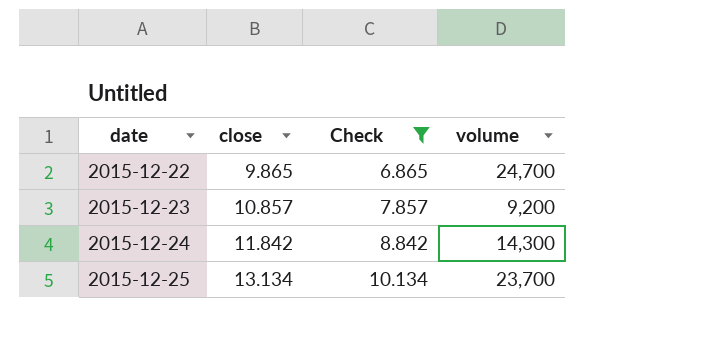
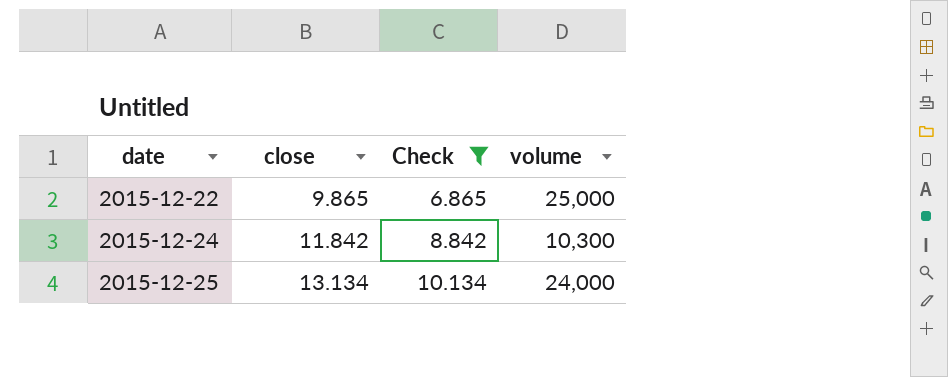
row 2015-12-23: 10.857 | 7.857 | 9,200 -> none
2015-12-22 | volume: 24,700 -> 25,000
2015-12-24 | volume: 14,300 -> 10,300
2015-12-25 | volume: 23,700 -> 24,000

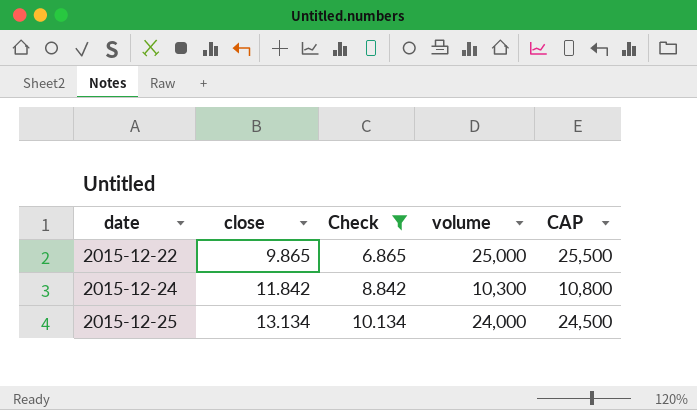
column CAP | formula: none -> [volume] + 500

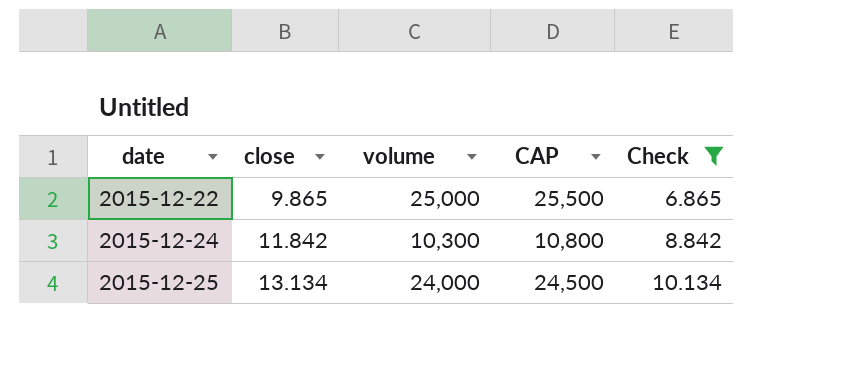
column Check | position: 3 -> 5

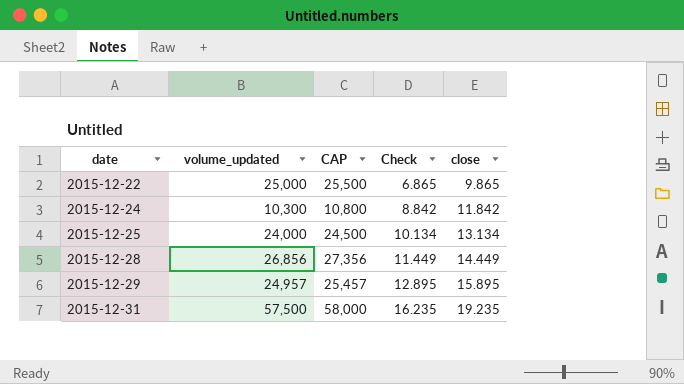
filter: Check <= 10.134 -> none
column name: volume -> volume_updated
column close | position: 2 -> 5

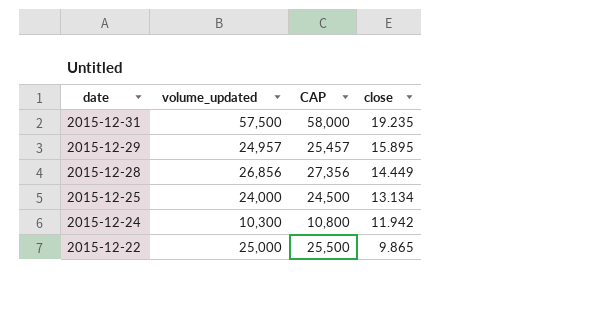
row order: date ascending -> date descending
column Check | formula: [close] - 3 -> none
2015-12-24 | close: 11.842 -> 11.942

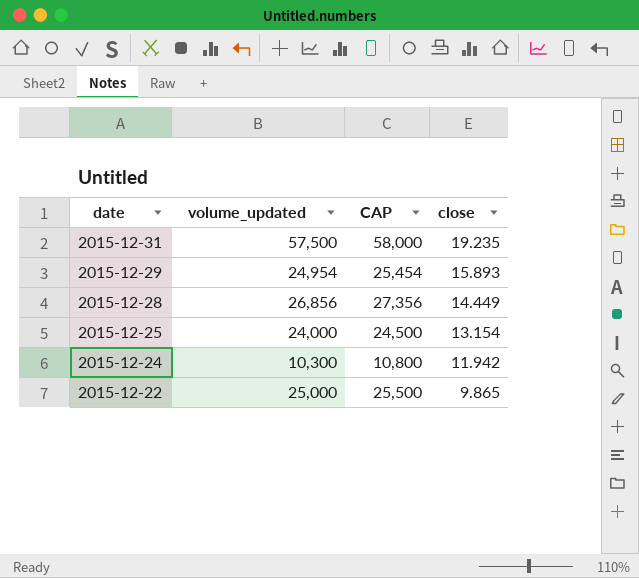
2015-12-29 | volume_updated: 24,957 -> 24,954
2015-12-29 | CAP: 25,457 -> 25,454
2015-12-29 | close: 15.895 -> 15.893
2015-12-25 | close: 13.134 -> 13.154

